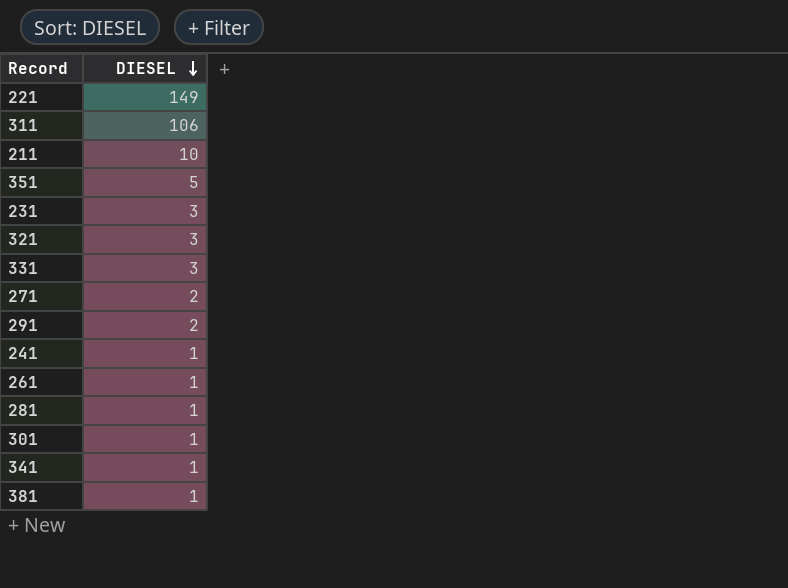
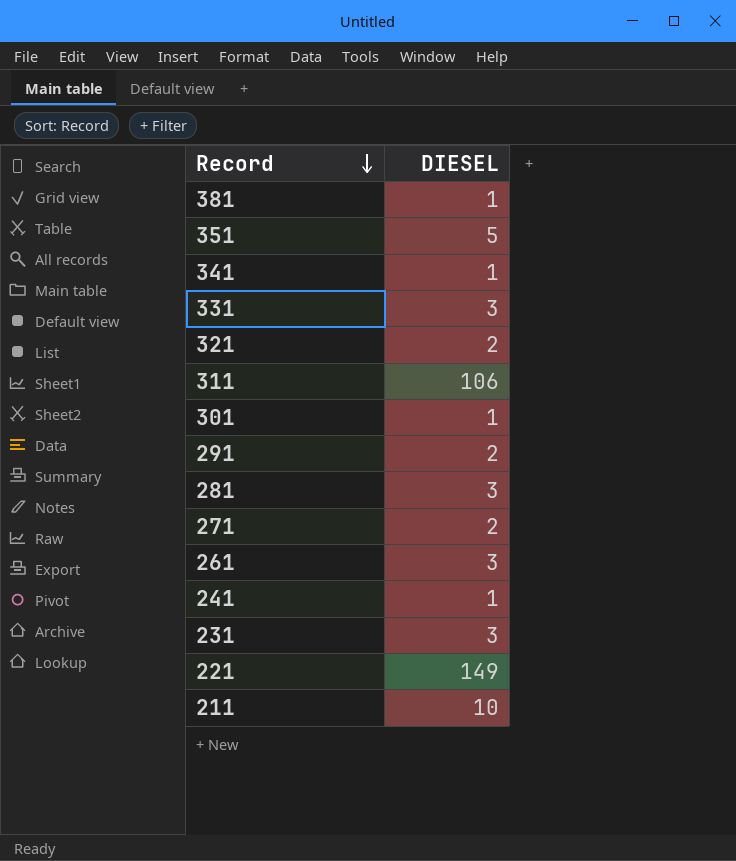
row order: DIESEL descending -> Record descending
321 | DIESEL: 3 -> 2
281 | DIESEL: 1 -> 3
261 | DIESEL: 1 -> 3

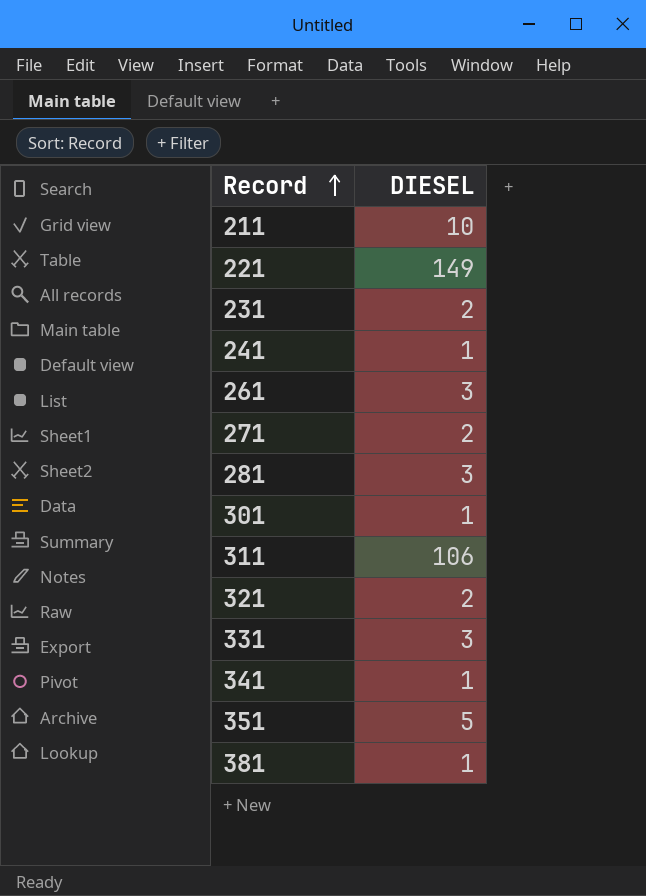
row order: Record descending -> Record ascending
row 291: 2 -> none
231 | DIESEL: 3 -> 2

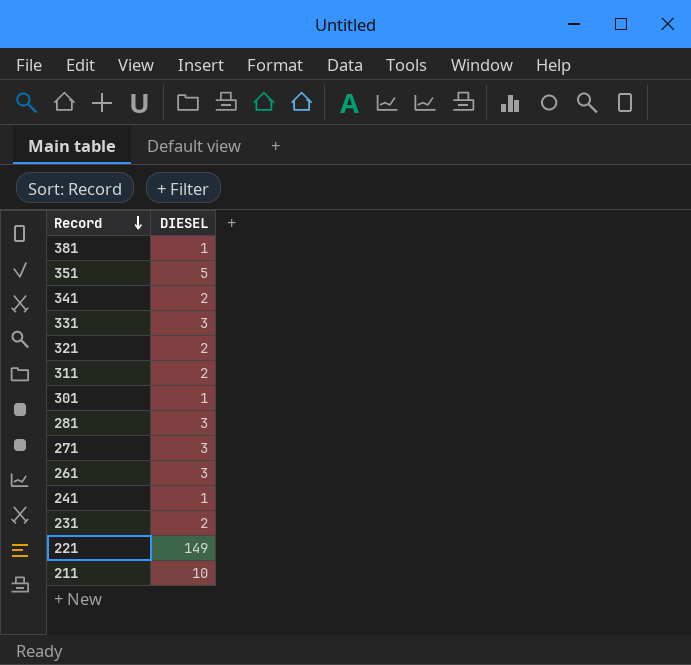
row order: Record ascending -> Record descending
341 | DIESEL: 1 -> 2
311 | DIESEL: 106 -> 2
271 | DIESEL: 2 -> 3

